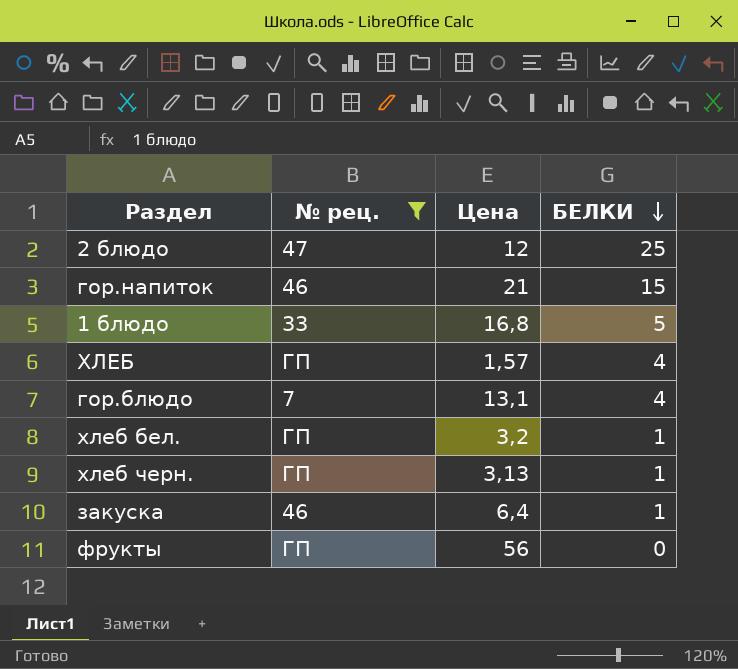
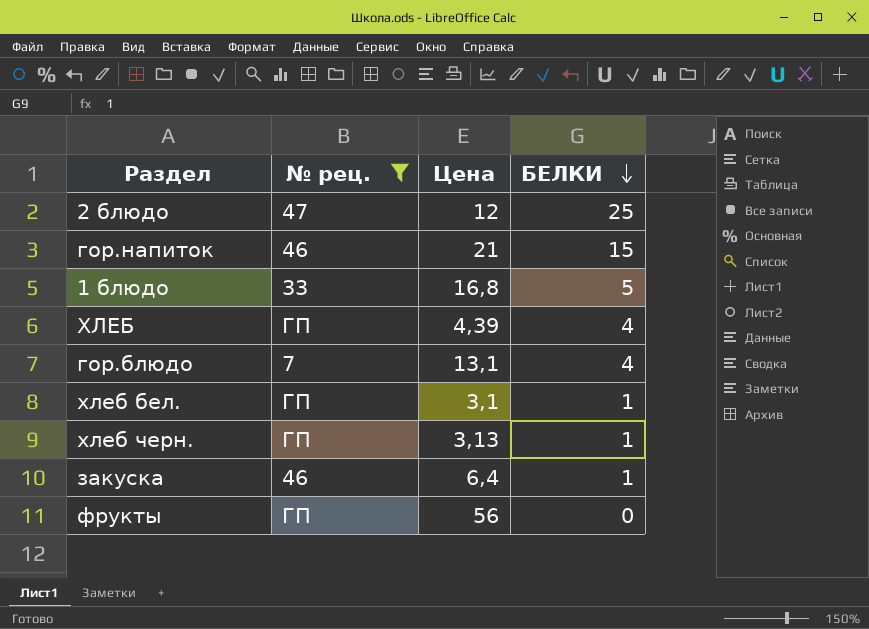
ХЛЕБ | Цена: 1,57 -> 4,39
хлеб бел. | Цена: 3,2 -> 3,1

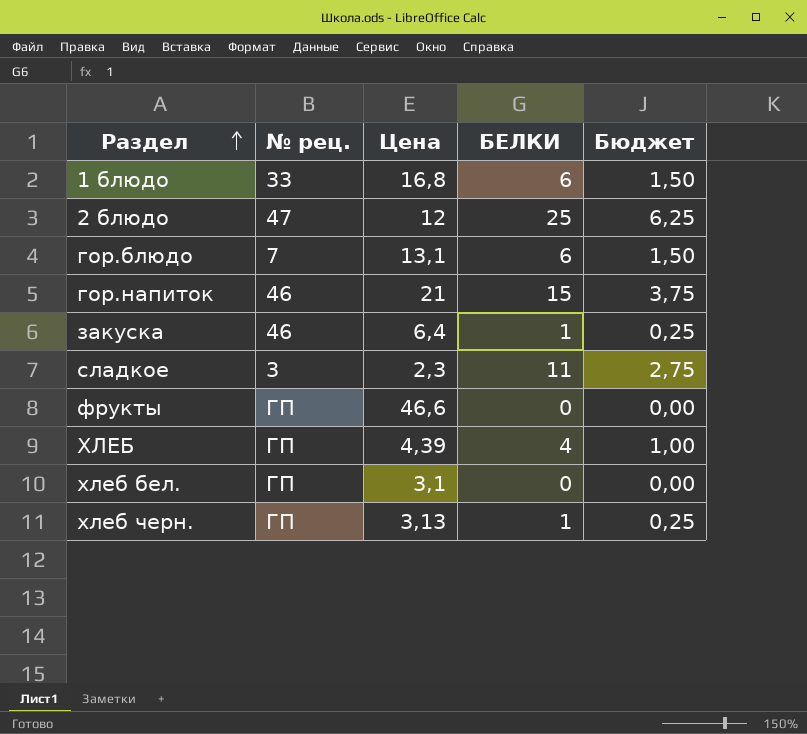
filter: № рец. != 3 -> none
row order: БЕЛКИ descending -> Раздел ascending
column Бюджет | formula: none -> [БЕЛКИ] * 0,25
1 блюдо | БЕЛКИ: 5 -> 6
гор.блюдо | БЕЛКИ: 4 -> 6
фрукты | Цена: 56 -> 46,6
хлеб бел. | БЕЛКИ: 1 -> 0

